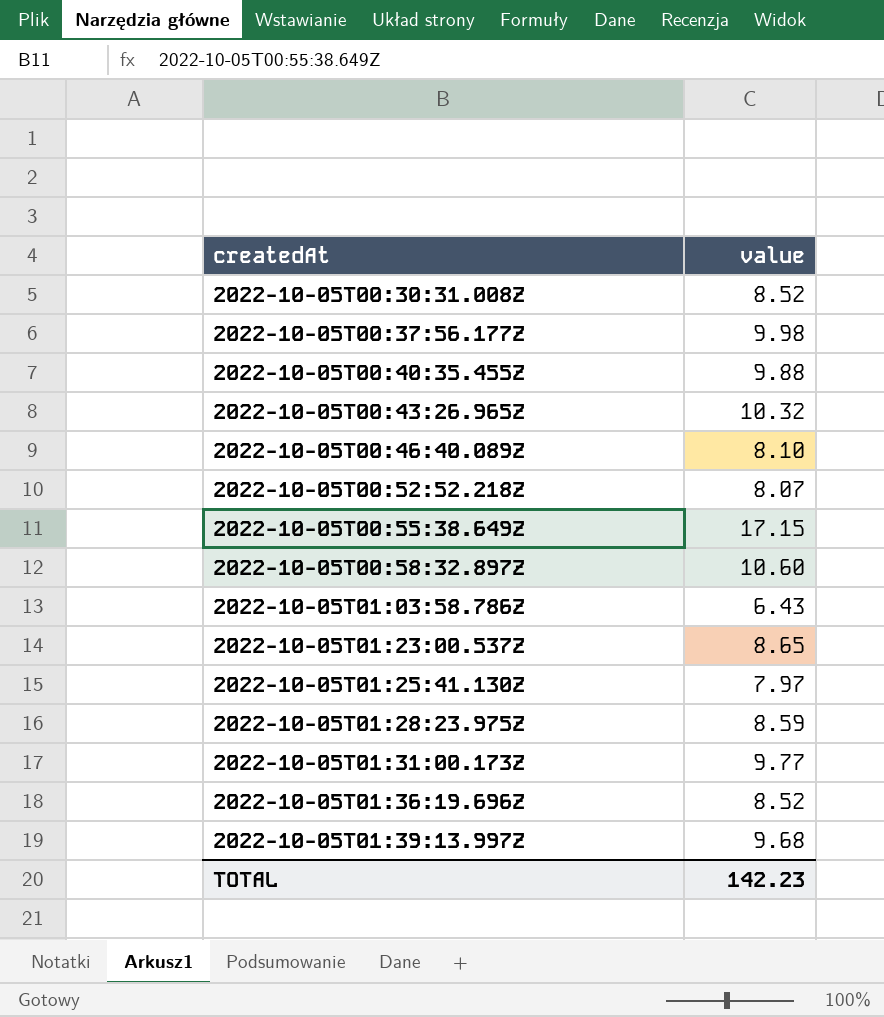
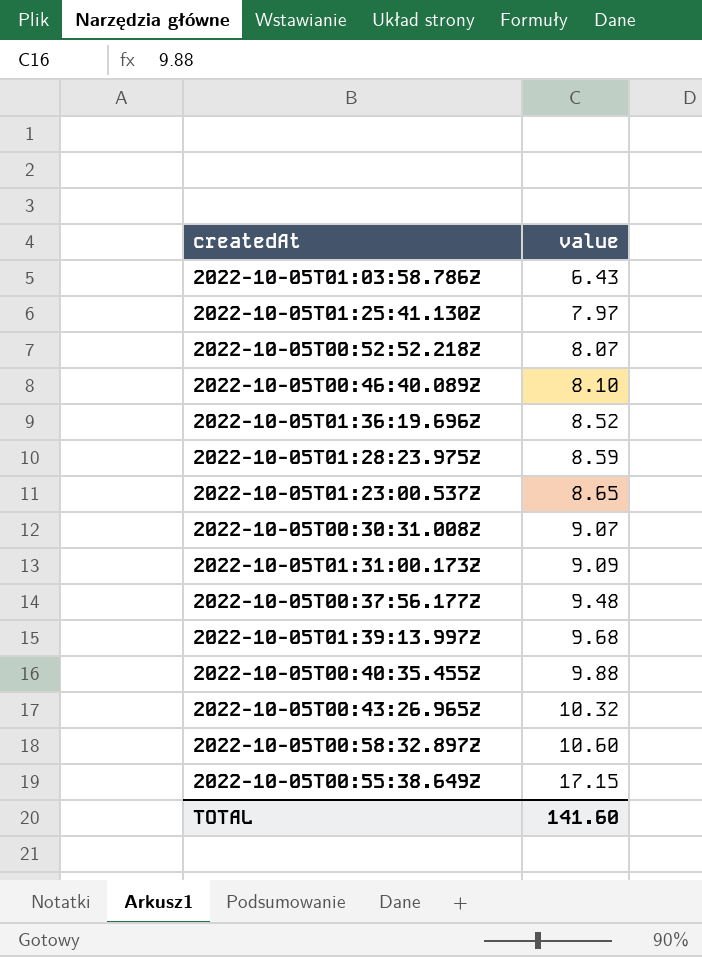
row order: createdAt ascending -> value ascending
2022-10-05T00:30:31.008Z | value: 8.52 -> 9.07
2022-10-05T01:31:00.173Z | value: 9.77 -> 9.09
2022-10-05T00:37:56.177Z | value: 9.98 -> 9.48
TOTAL | value: 142.23 -> 141.60

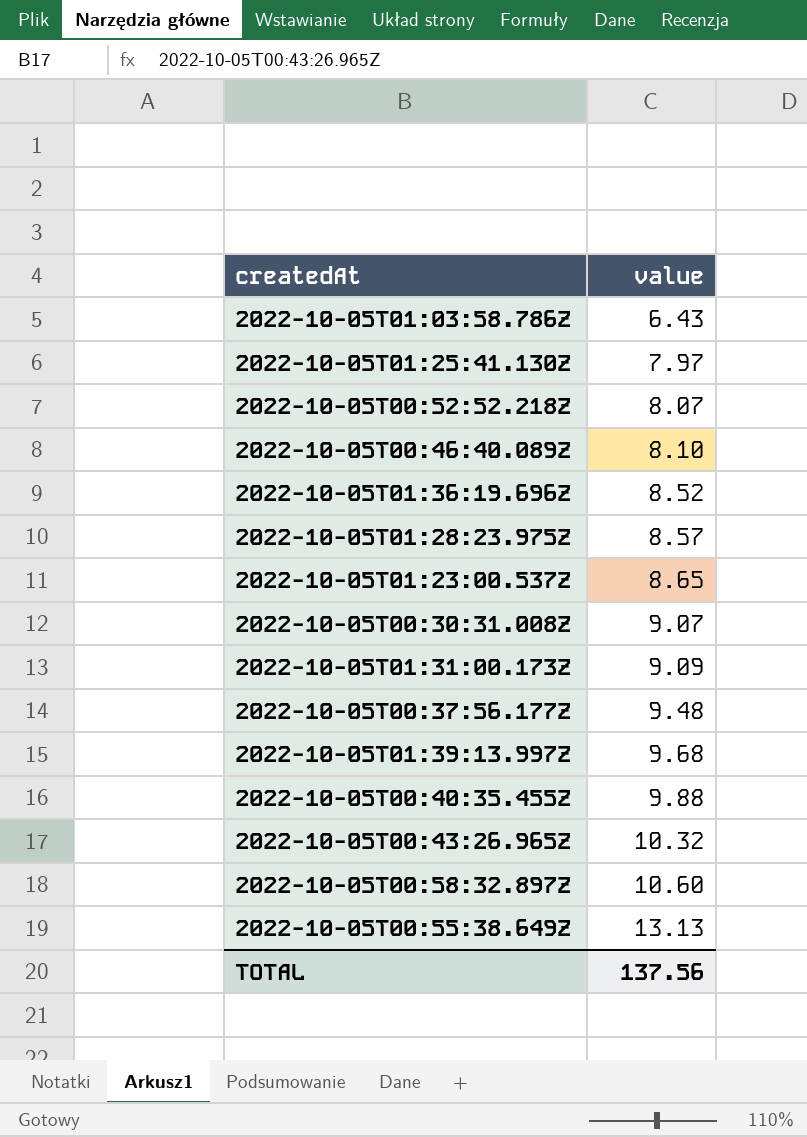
2022-10-05T01:28:23.975Z | value: 8.59 -> 8.57
2022-10-05T00:55:38.649Z | value: 17.15 -> 13.13
TOTAL | value: 141.60 -> 137.56

